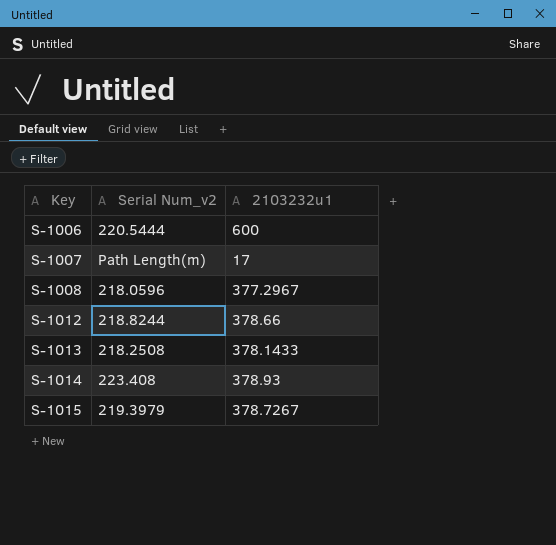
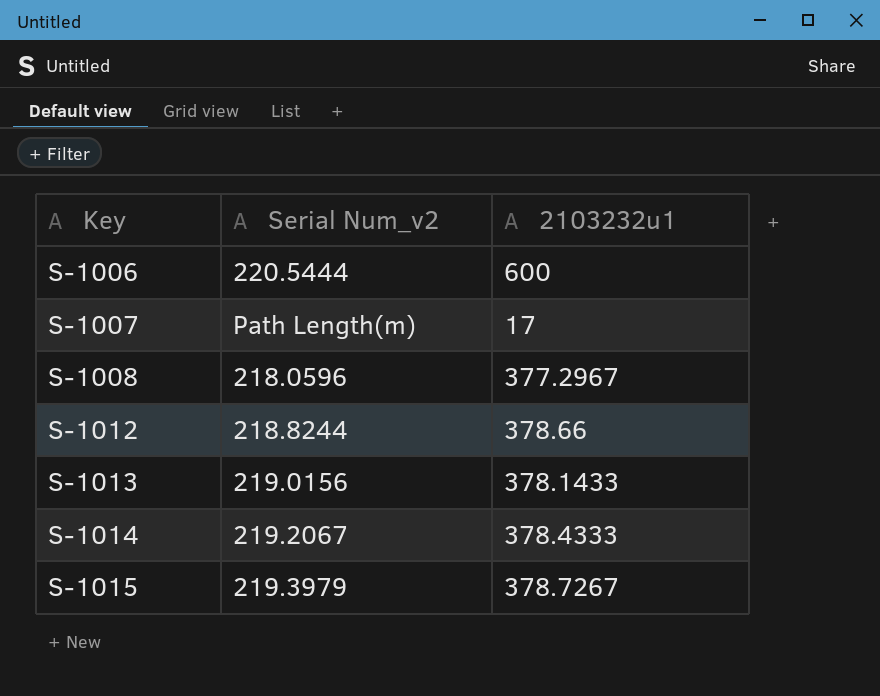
S-1013 | Serial Num_v2: 218.2508 -> 219.0156
S-1014 | Serial Num_v2: 223.408 -> 219.2067
S-1014 | 2103232u1: 378.93 -> 378.4333

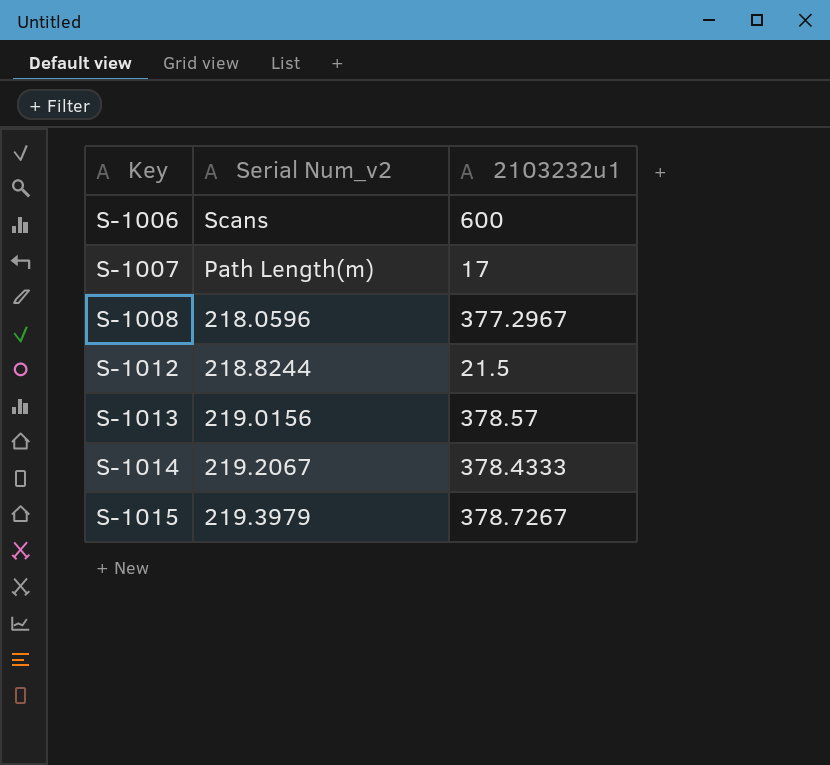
S-1006 | Serial Num_v2: 220.5444 -> Scans
S-1012 | 2103232u1: 378.66 -> 21.5
S-1013 | 2103232u1: 378.1433 -> 378.57

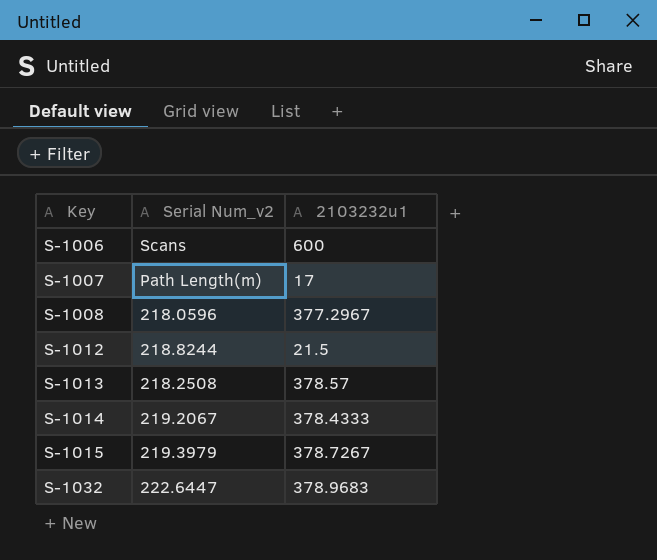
S-1013 | Serial Num_v2: 219.0156 -> 218.2508
row S-1032: none -> 222.6447 | 378.9683

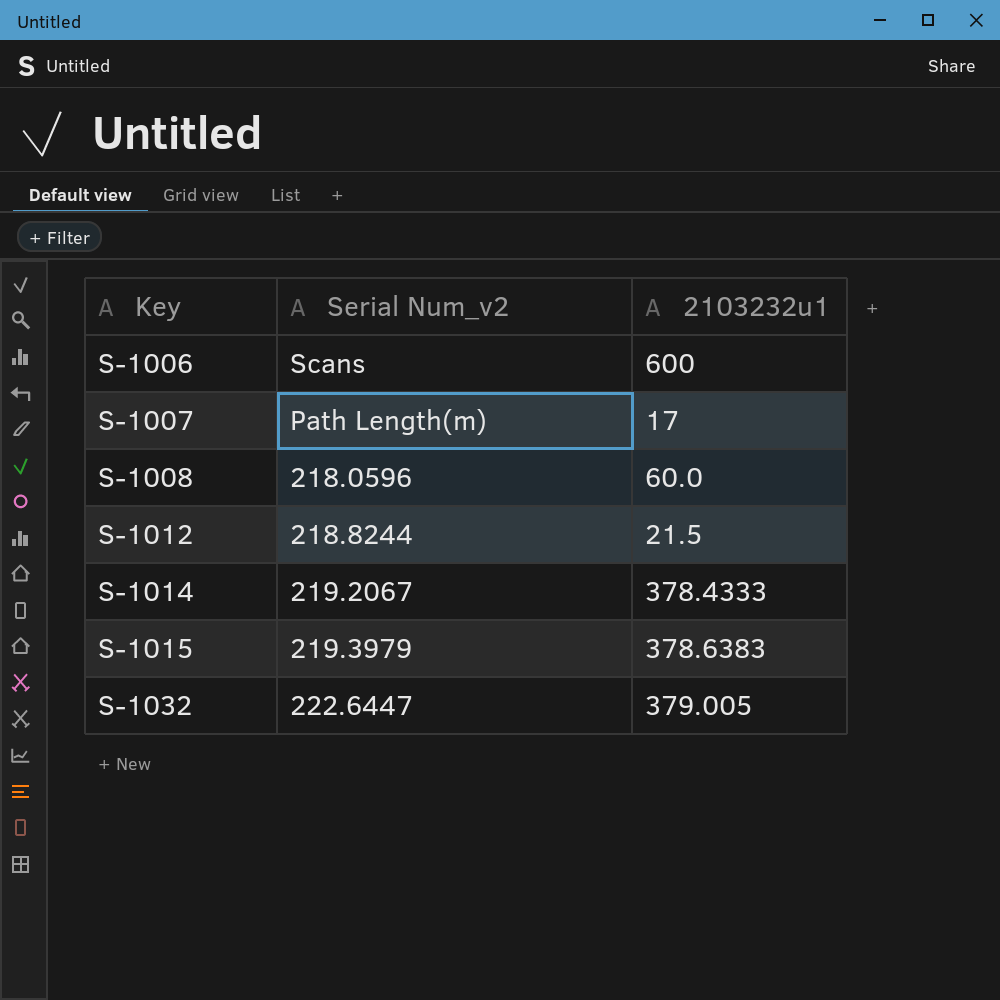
row S-1013: 218.2508 | 378.57 -> none
S-1008 | 2103232u1: 377.2967 -> 60.0
S-1015 | 2103232u1: 378.7267 -> 378.6383
S-1032 | 2103232u1: 378.9683 -> 379.005

